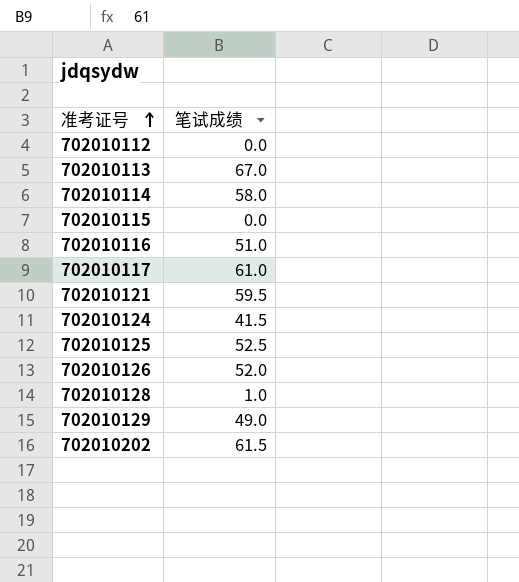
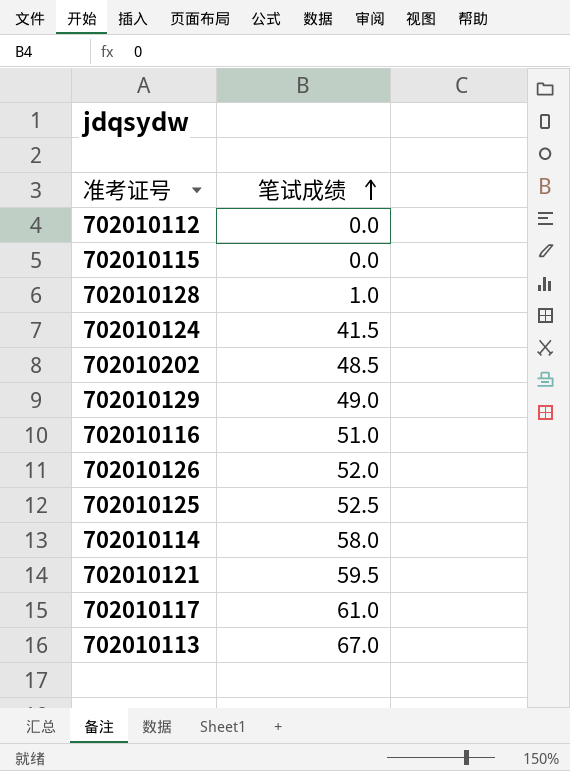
row order: 准考证号 ascending -> 笔试成绩 ascending
702010202 | 笔试成绩: 61.5 -> 48.5

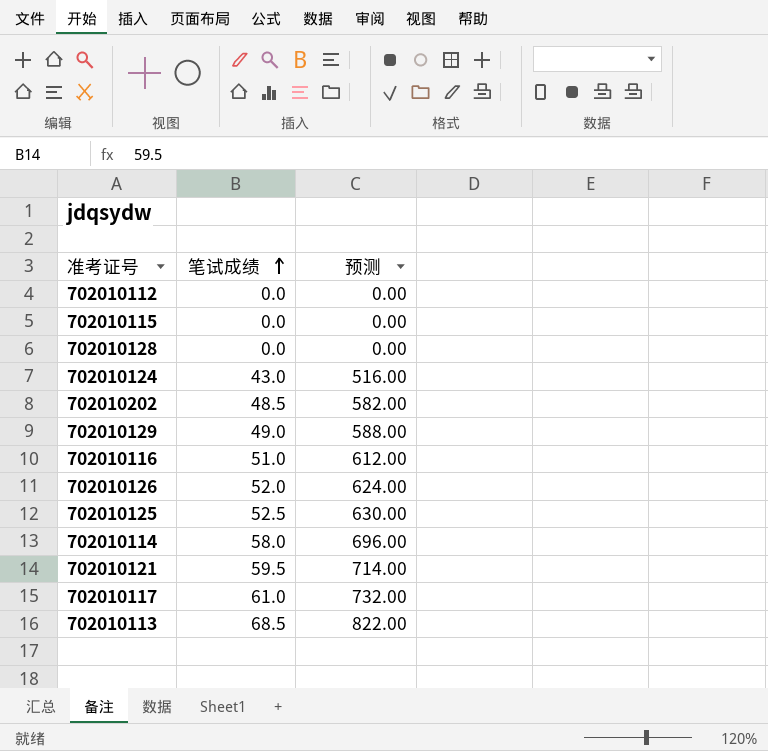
column 预测 | formula: none -> [笔试成绩] * 12
702010128 | 笔试成绩: 1.0 -> 0.0
702010124 | 笔试成绩: 41.5 -> 43.0
702010113 | 笔试成绩: 67.0 -> 68.5

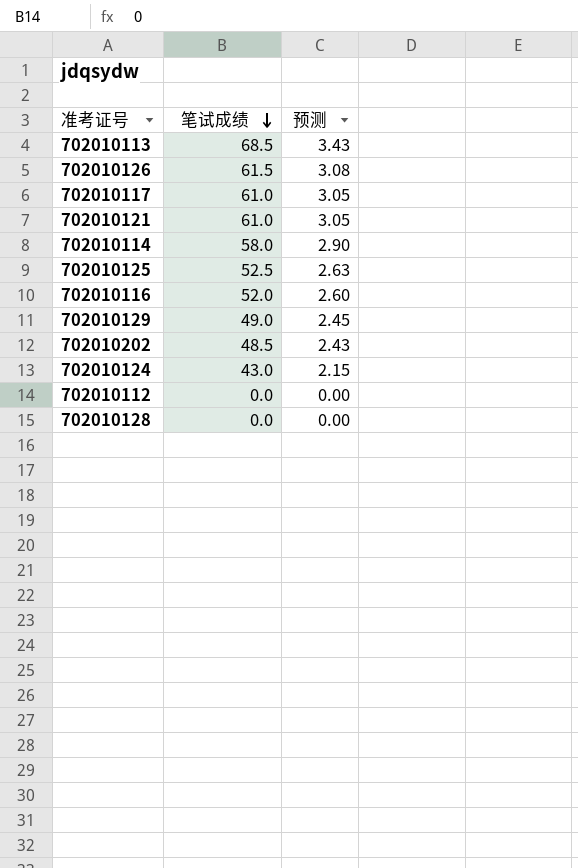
row order: 笔试成绩 ascending -> 笔试成绩 descending
column 预测 | formula: [笔试成绩] * 12 -> [笔试成绩] * 0.05
row 702010115: 0.0 | 0.00 -> none
702010126 | 笔试成绩: 52.0 -> 61.5
702010121 | 笔试成绩: 59.5 -> 61.0
702010116 | 笔试成绩: 51.0 -> 52.0

